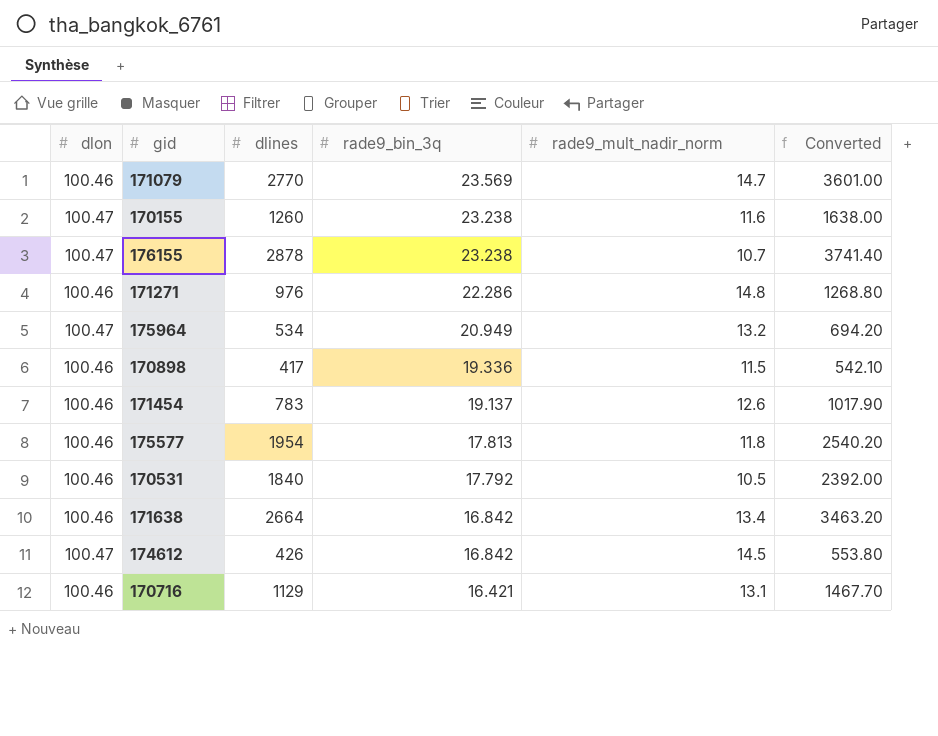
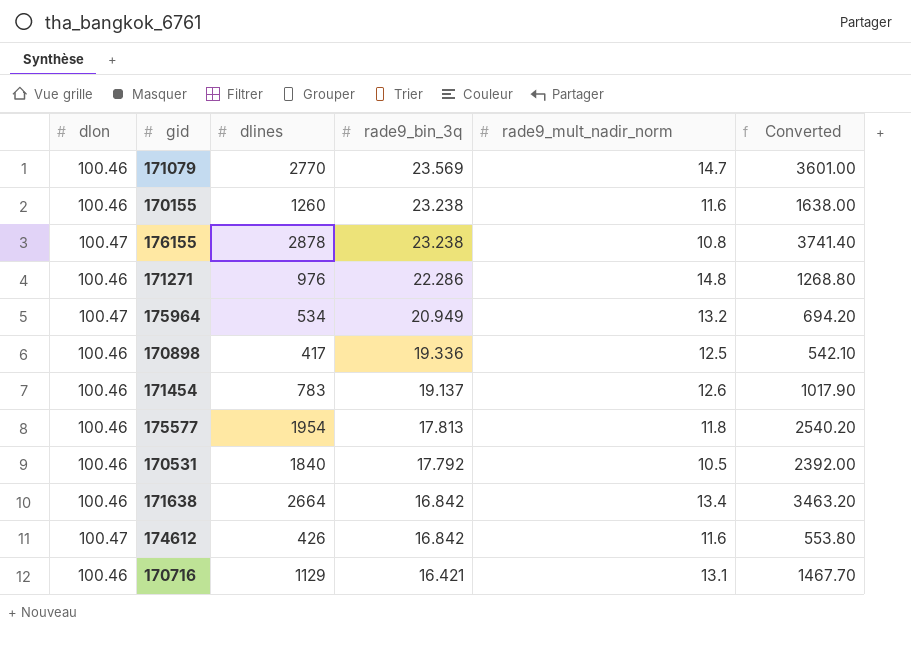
170155 | dlon: 100.47 -> 100.46
176155 | rade9_mult_nadir_norm: 10.7 -> 10.8
170898 | rade9_mult_nadir_norm: 11.5 -> 12.5
174612 | rade9_mult_nadir_norm: 14.5 -> 11.6

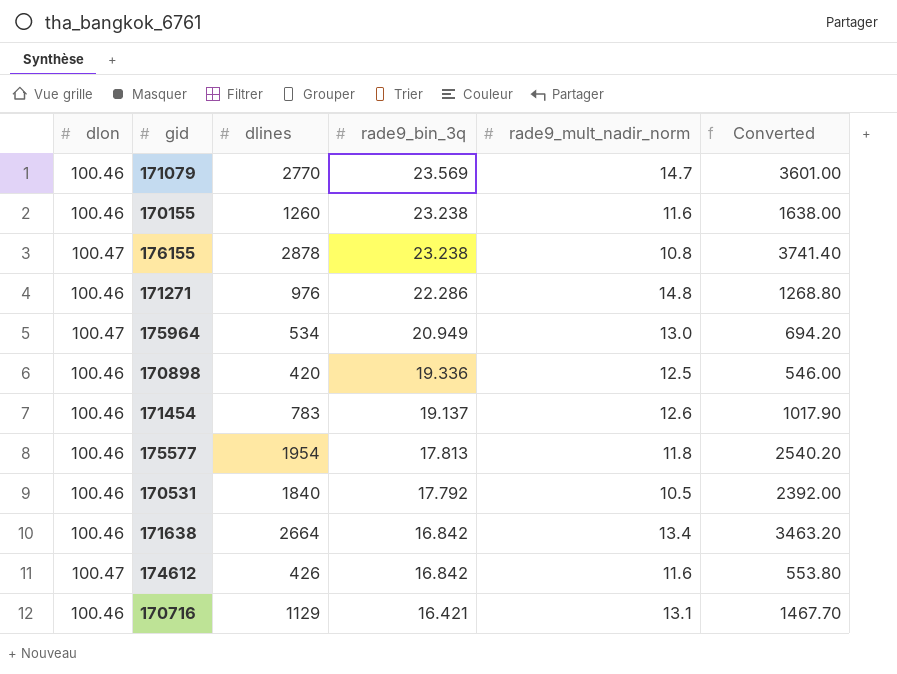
175964 | rade9_mult_nadir_norm: 13.2 -> 13.0
170898 | dlines: 417 -> 420
170898 | Converted: 542.10 -> 546.00

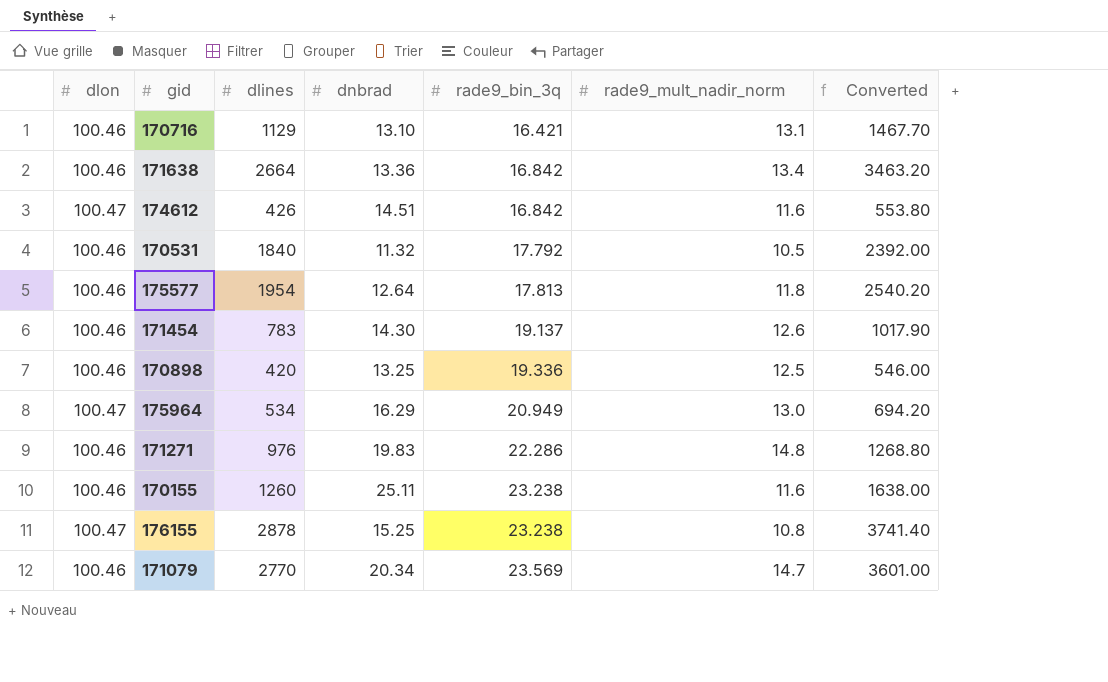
row order: rade9_bin_3q descending -> rade9_bin_3q ascending
column dnbrad | position: none -> 4

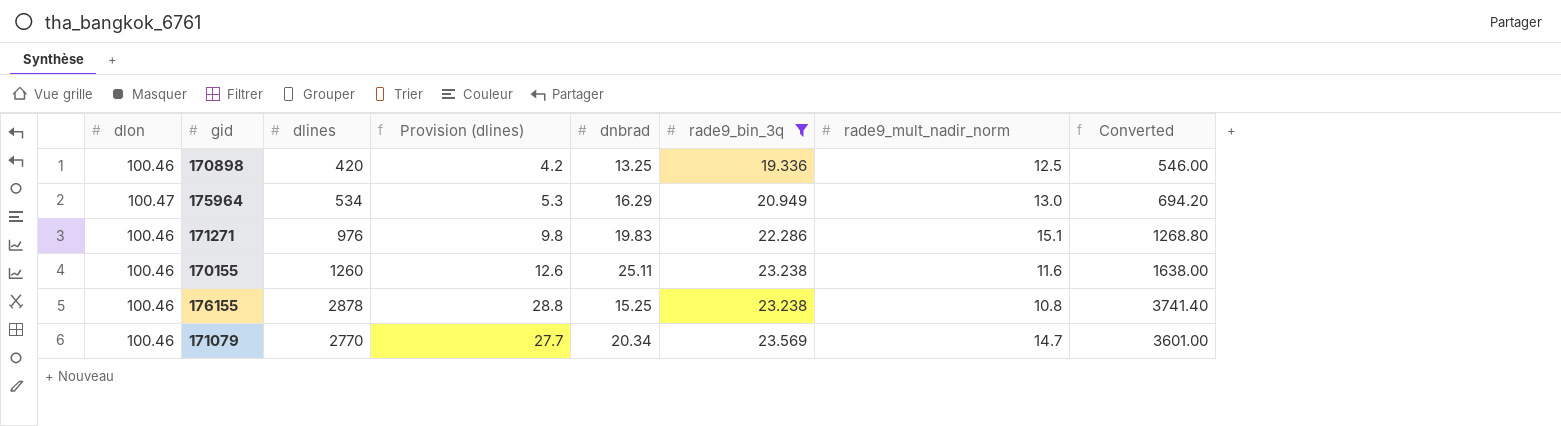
filter: none -> rade9_bin_3q >= 19.336
column Provision (dlines) | formula: none -> [dlines] * 0.01
171271 | rade9_mult_nadir_norm: 14.8 -> 15.1
176155 | dlon: 100.47 -> 100.46

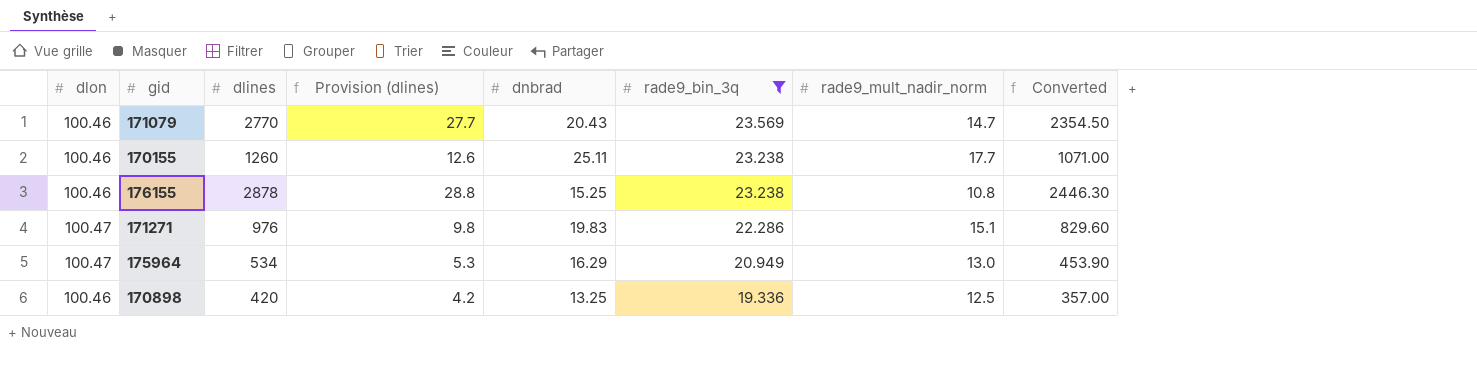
row order: rade9_bin_3q ascending -> rade9_bin_3q descending
column Converted | formula: [dlines] * 1.3 -> [dlines] * 0.85
171079 | dnbrad: 20.34 -> 20.43
170155 | rade9_mult_nadir_norm: 11.6 -> 17.7
171271 | dlon: 100.46 -> 100.47

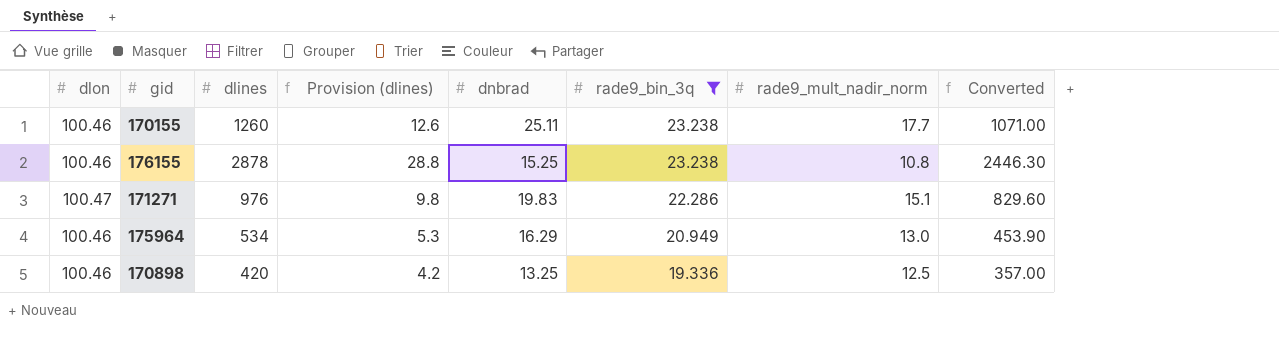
row 171079: 100.46 | 2770 | 27.7 | 20.43 | 23.569 | 14.7 | 2354.50 -> none
175964 | dlon: 100.47 -> 100.46

